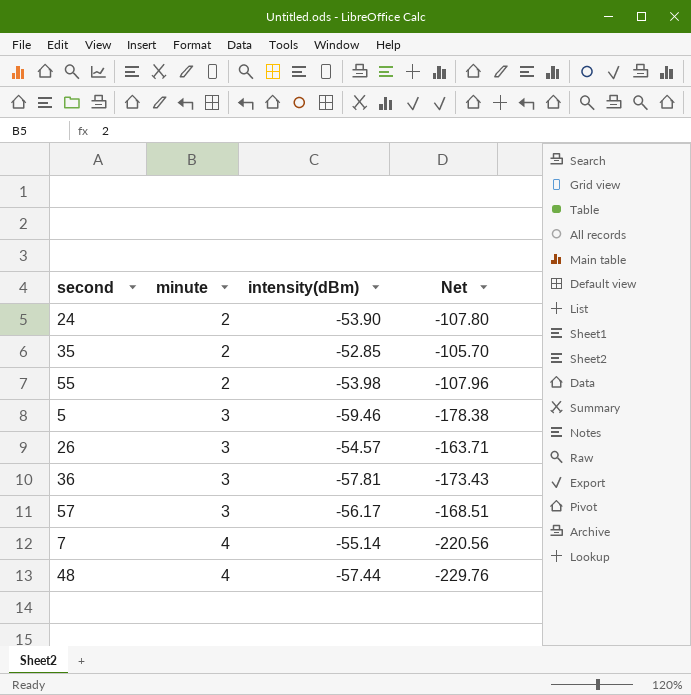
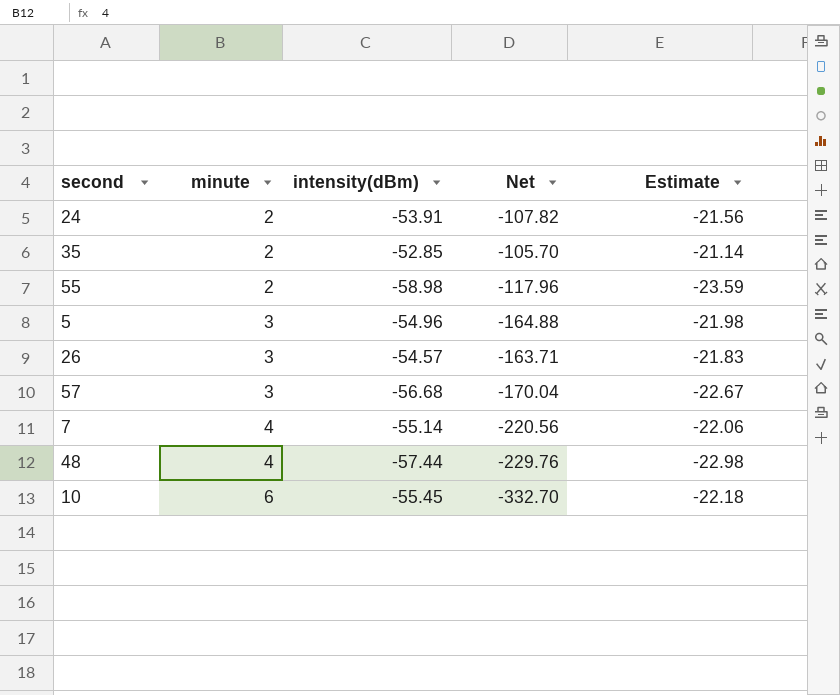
column Estimate | formula: none -> [intensity(dBm)] * 0.4
row 36: 3 | -57.81 | -173.43 -> none
24 | intensity(dBm): -53.90 -> -53.91
24 | Net: -107.80 -> -107.82
55 | intensity(dBm): -53.98 -> -58.98
55 | Net: -107.96 -> -117.96
5 | intensity(dBm): -59.46 -> -54.96
5 | Net: -178.38 -> -164.88
57 | intensity(dBm): -56.17 -> -56.68
57 | Net: -168.51 -> -170.04
row 10: none -> 6 | -55.45 | -332.70 | -22.18

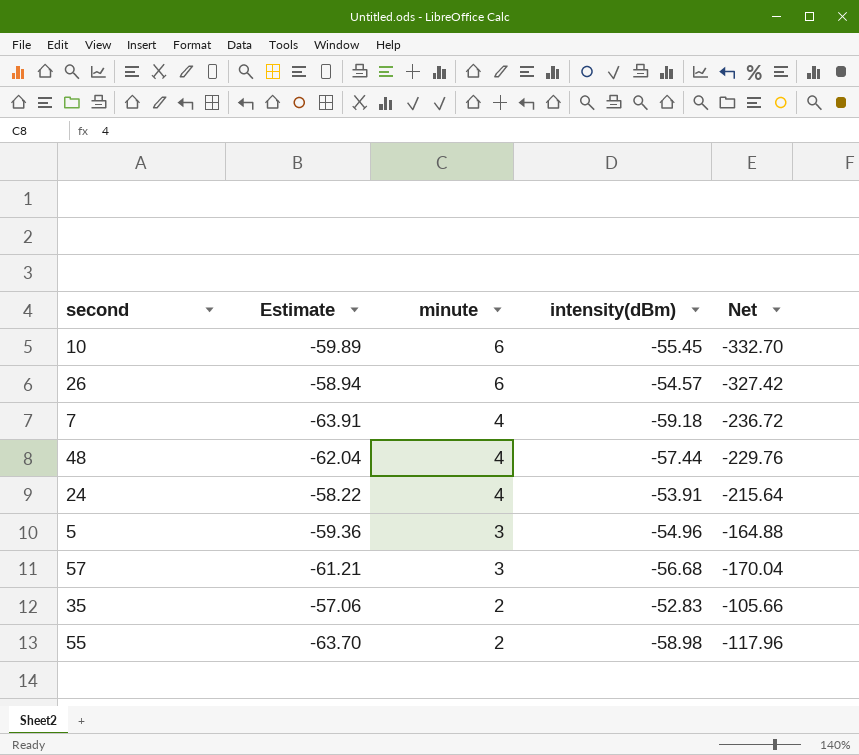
row order: minute ascending -> minute descending
column Estimate | formula: [intensity(dBm)] * 0.4 -> [intensity(dBm)] * 1.08
column Estimate | position: 5 -> 2
26 | minute: 3 -> 6
26 | Net: -163.71 -> -327.42
7 | intensity(dBm): -55.14 -> -59.18
7 | Net: -220.56 -> -236.72
24 | minute: 2 -> 4
24 | Net: -107.82 -> -215.64
35 | intensity(dBm): -52.85 -> -52.83
35 | Net: -105.70 -> -105.66

